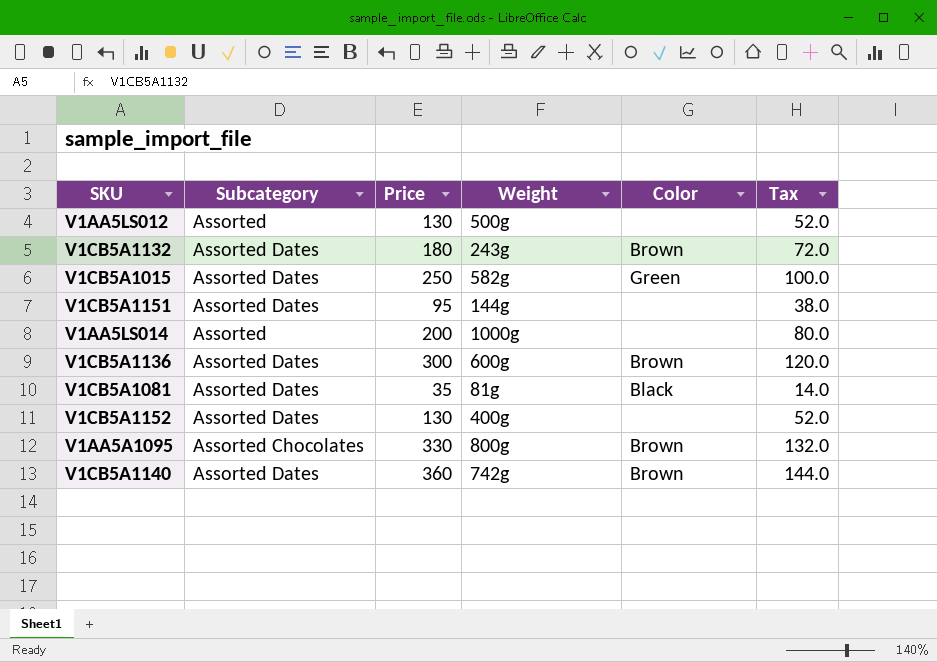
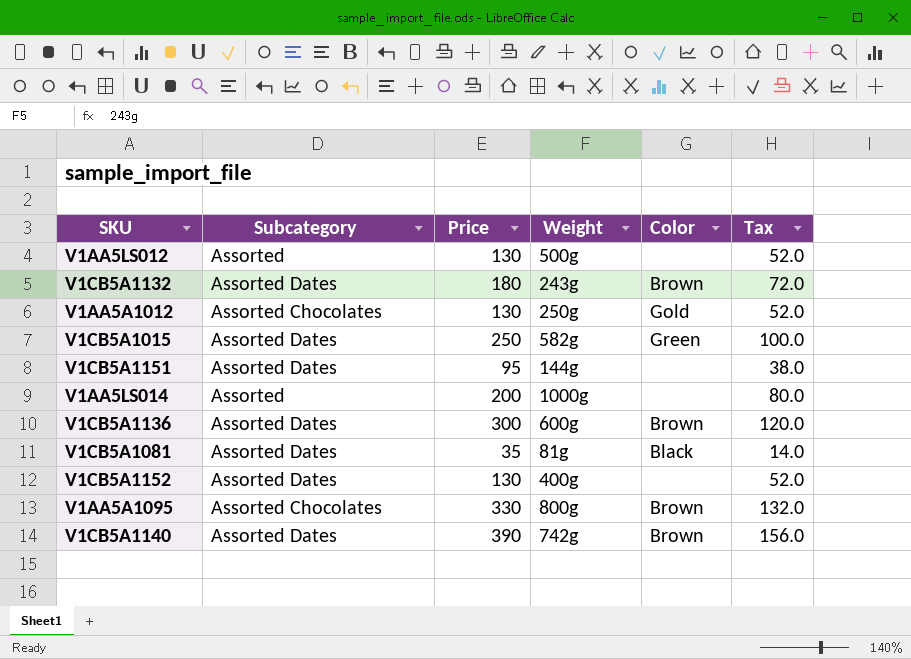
row V1AA5A1012: none -> Assorted Chocolates | 130 | 250g | Gold | 52.0
V1CB5A1140 | Price: 360 -> 390
V1CB5A1140 | Tax: 144.0 -> 156.0

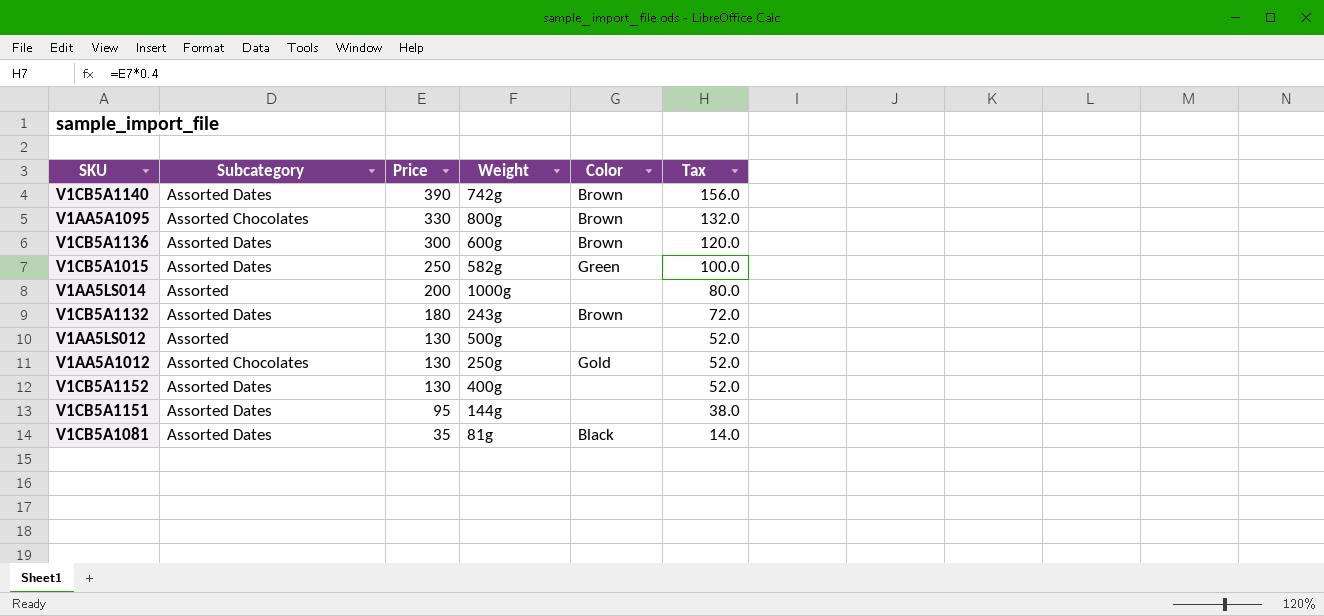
row order: none -> Price descending

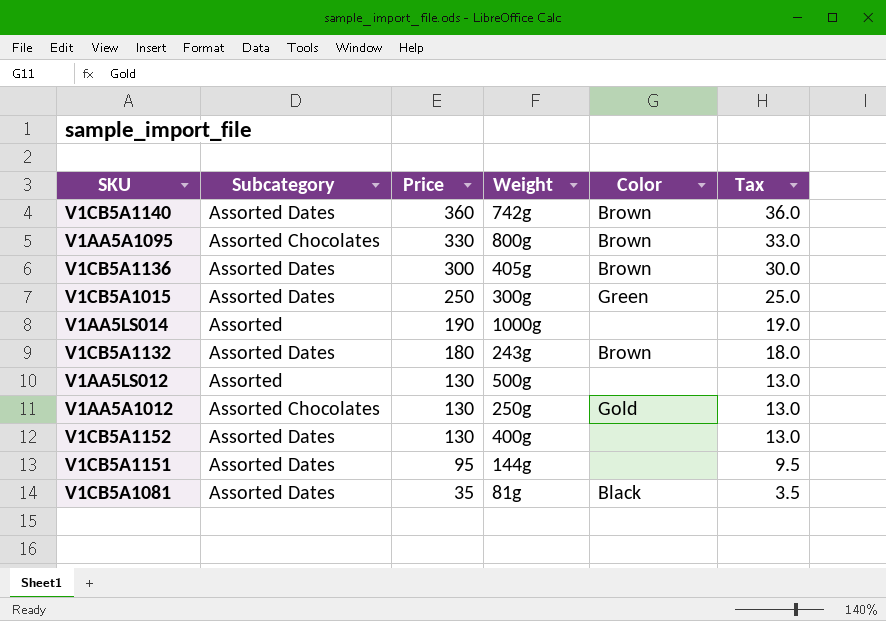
column Tax | formula: [Price] * 0.4 -> [Price] * 0.1
V1CB5A1140 | Price: 390 -> 360
V1CB5A1136 | Weight: 600g -> 405g
V1CB5A1015 | Weight: 582g -> 300g
V1AA5LS014 | Price: 200 -> 190

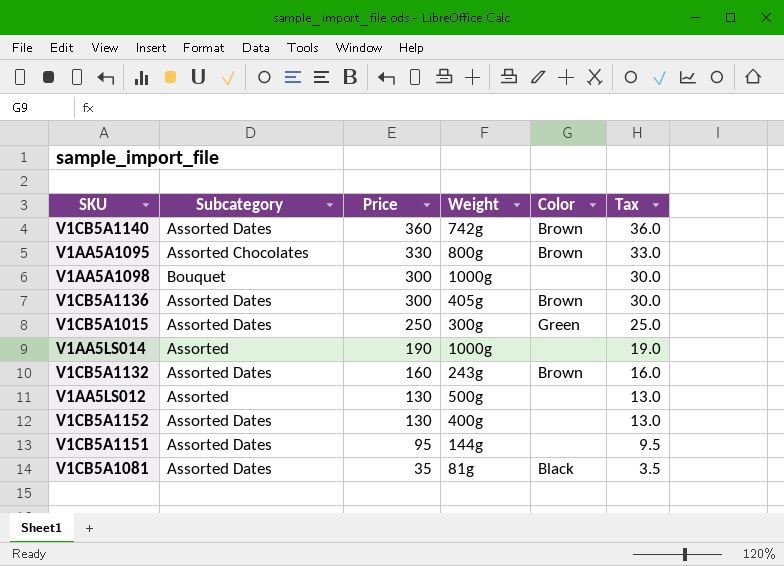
row V1AA5A1012: Assorted Chocolates | 130 | 250g | Gold | 13.0 -> none
row V1AA5A1098: none -> Bouquet | 300 | 1000g | none | 30.0
V1CB5A1132 | Price: 180 -> 160
V1CB5A1132 | Tax: 18.0 -> 16.0

